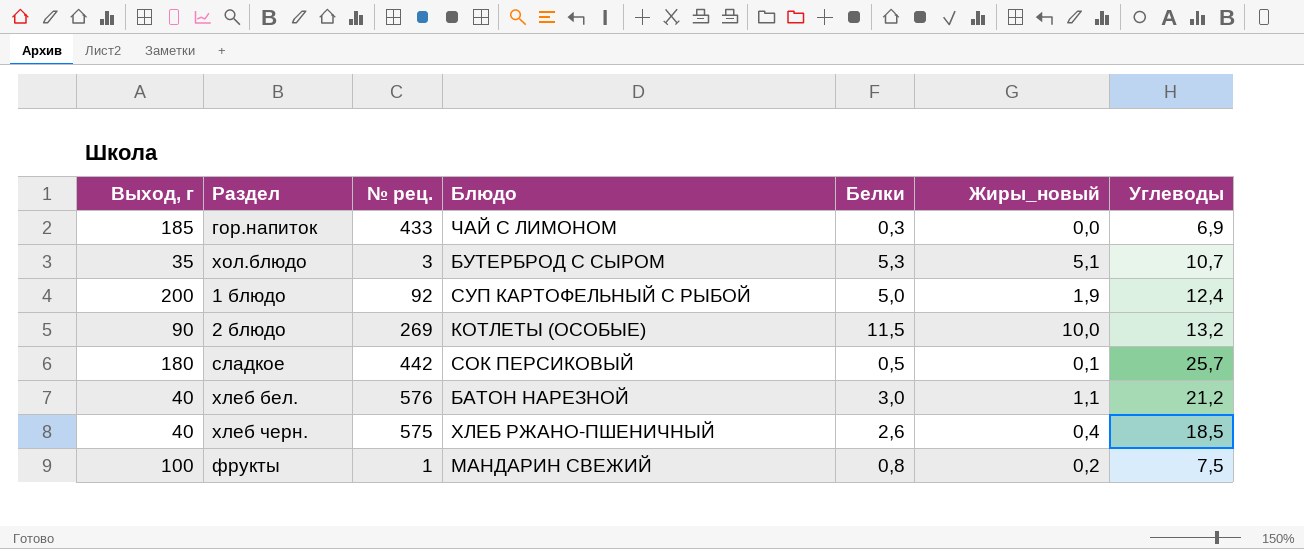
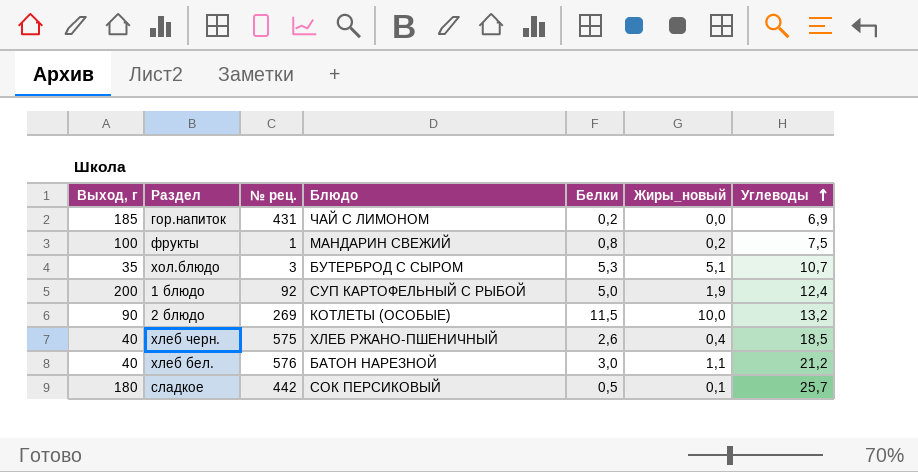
row order: none -> Углеводы ascending
гор.напиток | № рец.: 433 -> 431
гор.напиток | Белки: 0,3 -> 0,2

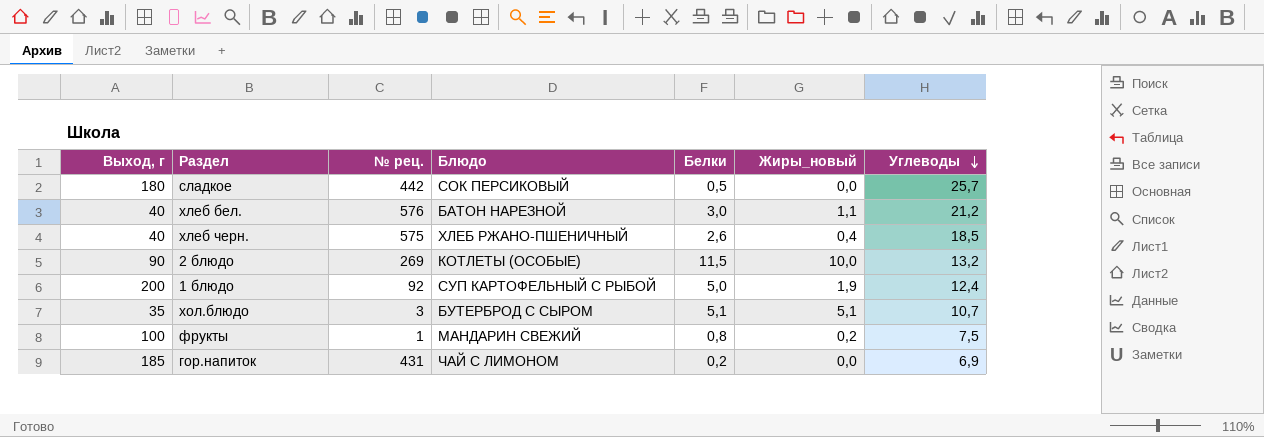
row order: Углеводы ascending -> Углеводы descending
сладкое | Жиры_новый: 0,1 -> 0,0
хол.блюдо | Белки: 5,3 -> 5,1

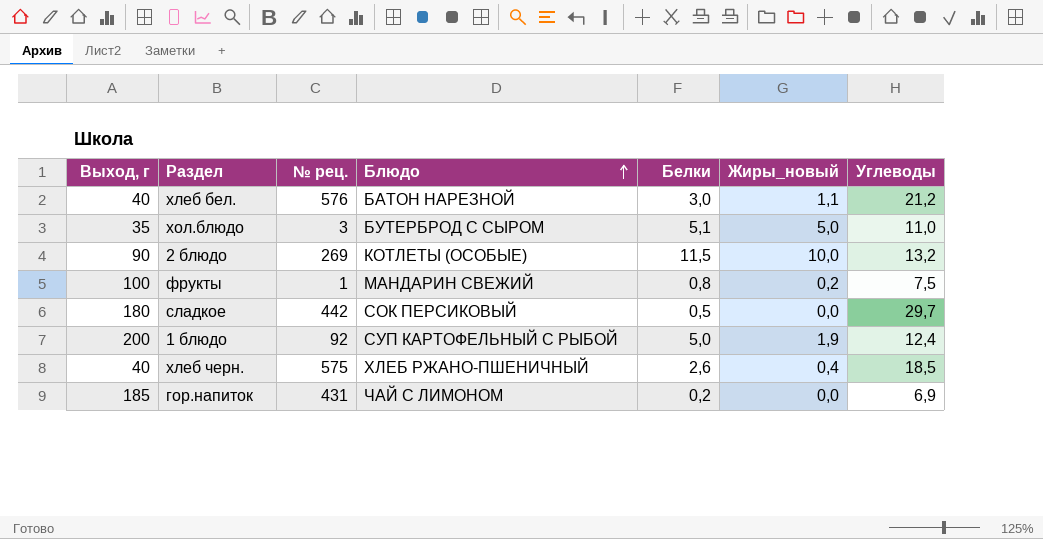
row order: Углеводы descending -> Блюдо ascending
хол.блюдо | Жиры_новый: 5,1 -> 5,0
хол.блюдо | Углеводы: 10,7 -> 11,0
сладкое | Углеводы: 25,7 -> 29,7

